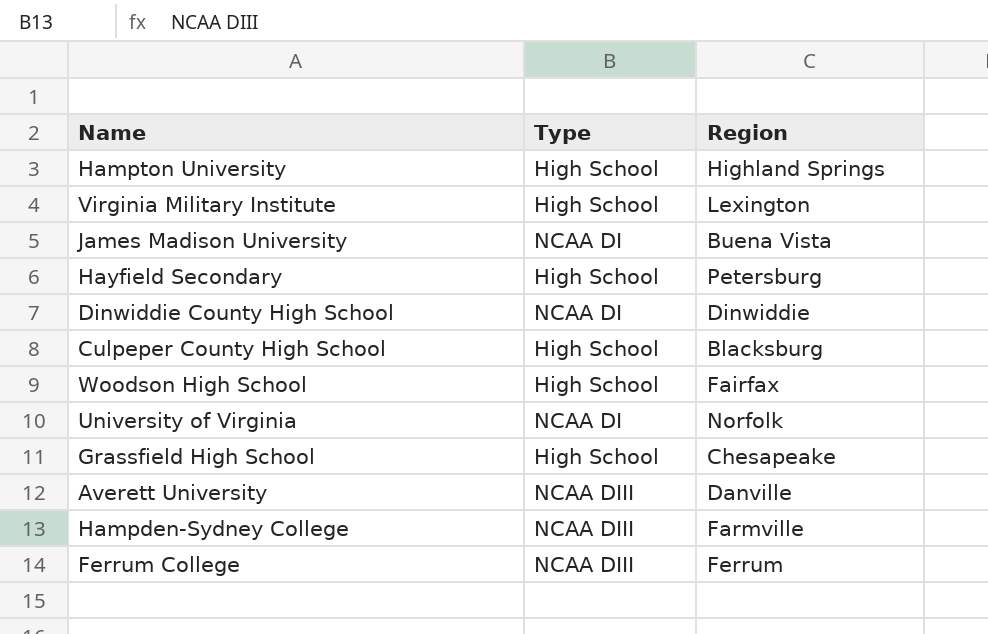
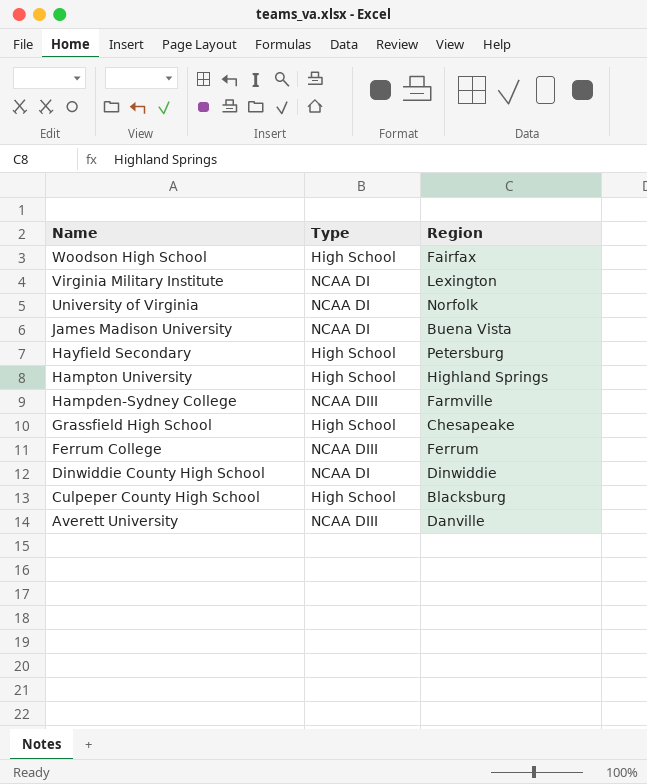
row order: none -> Name descending
Virginia Military Institute | Type: High School -> NCAA DI

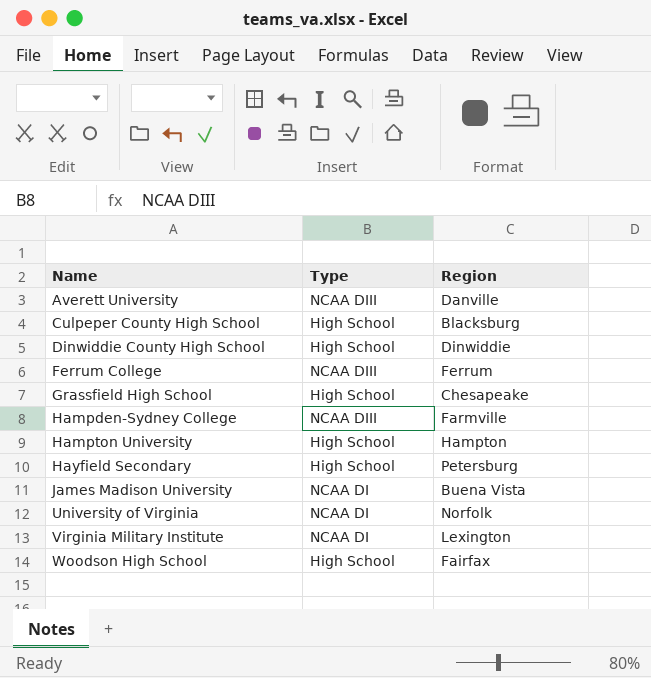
row order: Name descending -> Name ascending
Dinwiddie County High School | Type: NCAA DI -> High School
Hampton University | Region: Highland Springs -> Hampton

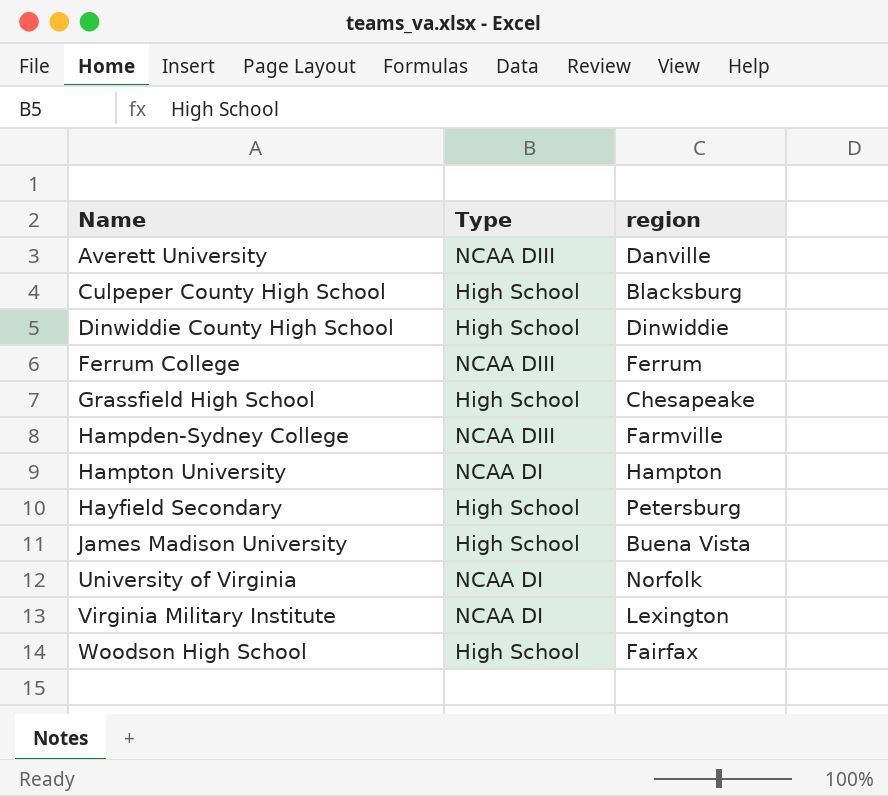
column name: Region -> region
Hampton University | Type: High School -> NCAA DI
James Madison University | Type: NCAA DI -> High School

